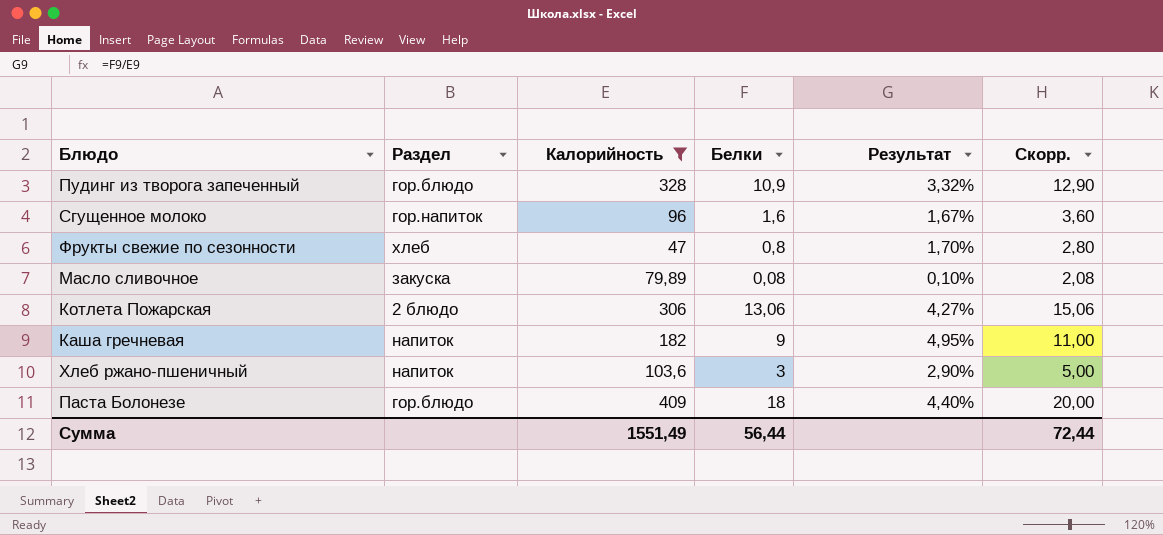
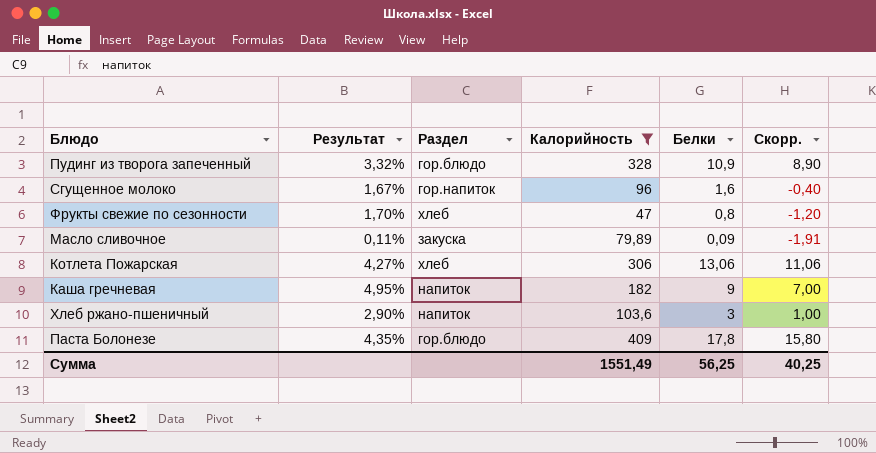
column Результат | position: 5 -> 2
column Скорр. | formula: [Белки] + 2 -> [Белки] - 2
Масло сливочное | Результат: 0,10% -> 0,11%
Масло сливочное | Белки: 0,08 -> 0,09
Котлета Пожарская | Раздел: 2 блюдо -> хлеб
Паста Болонезе | Результат: 4,40% -> 4,35%
Паста Болонезе | Белки: 18 -> 17,8
Сумма | Белки: 56,44 -> 56,25
Сумма | Скорр.: 72,44 -> 40,25

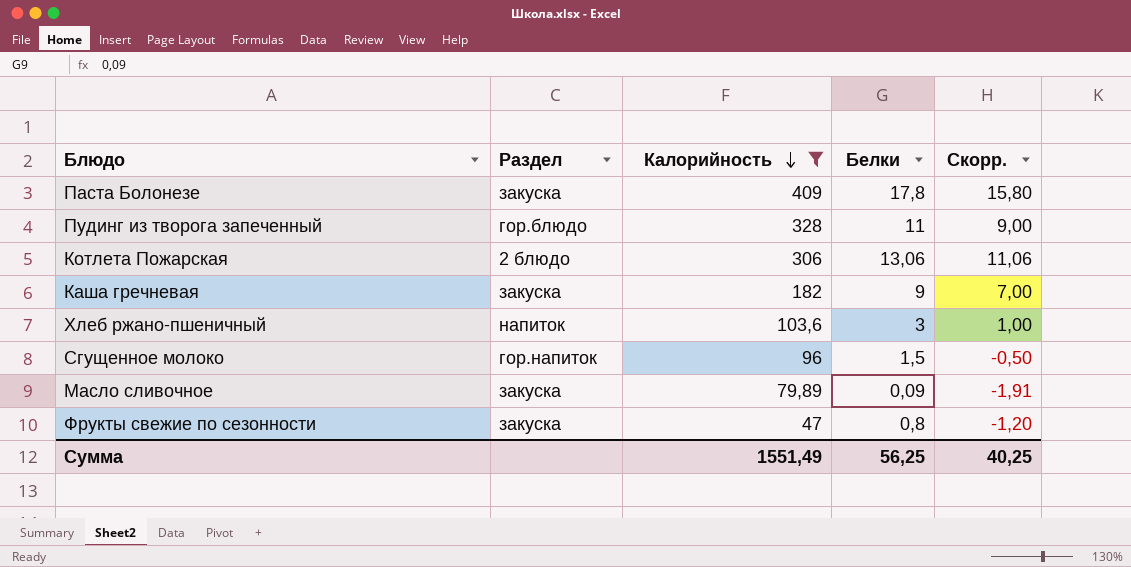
row order: none -> Калорийность descending
column Результат | formula: [Белки] / [Калорийность] -> none
Паста Болонезе | Раздел: гор.блюдо -> закуска
Пудинг из творога запеченный | Белки: 10,9 -> 11
Пудинг из творога запеченный | Скорр.: 8,90 -> 9,00
Котлета Пожарская | Раздел: хлеб -> 2 блюдо
Каша гречневая | Раздел: напиток -> закуска
Сгущенное молоко | Белки: 1,6 -> 1,5
Сгущенное молоко | Скорр.: -0,40 -> -0,50
Фрукты свежие по сезонности | Раздел: хлеб -> закуска

